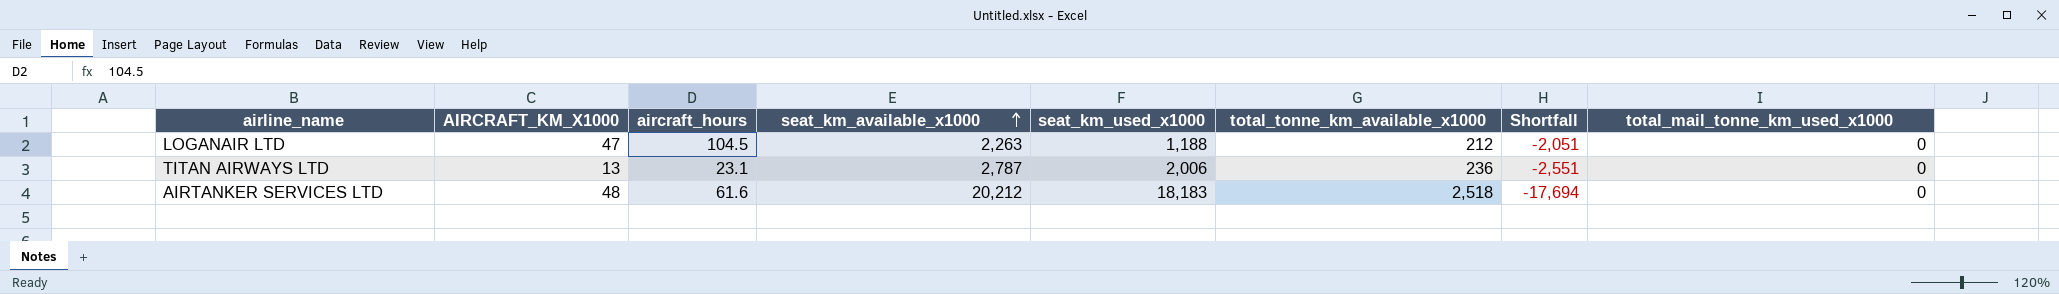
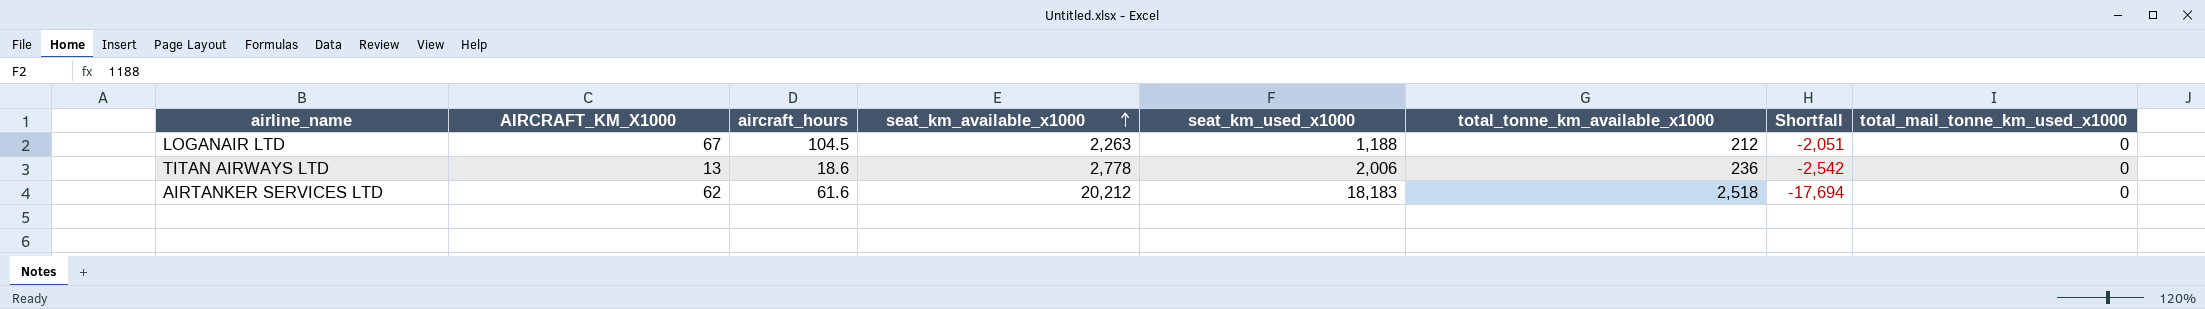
LOGANAIR LTD | AIRCRAFT_KM_X1000: 47 -> 67
TITAN AIRWAYS LTD | aircraft_hours: 23.1 -> 18.6
TITAN AIRWAYS LTD | seat_km_available_x1000: 2,787 -> 2,778
TITAN AIRWAYS LTD | Shortfall: -2,551 -> -2,542
AIRTANKER SERVICES LTD | AIRCRAFT_KM_X1000: 48 -> 62

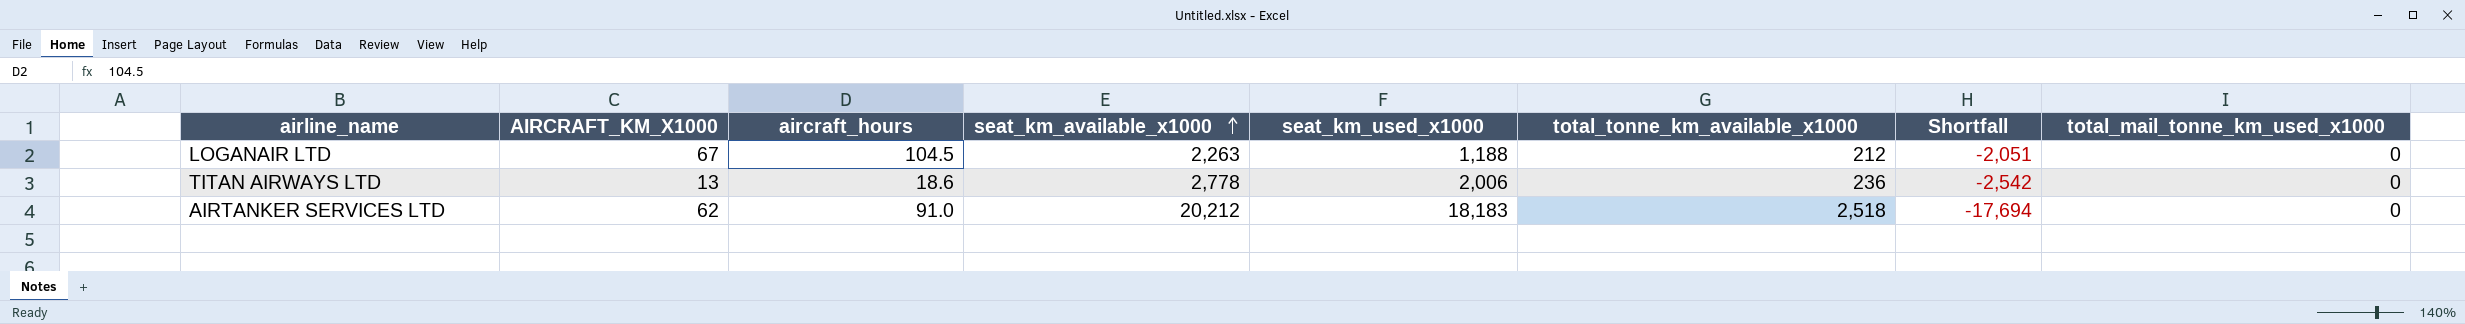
AIRTANKER SERVICES LTD | aircraft_hours: 61.6 -> 91.0

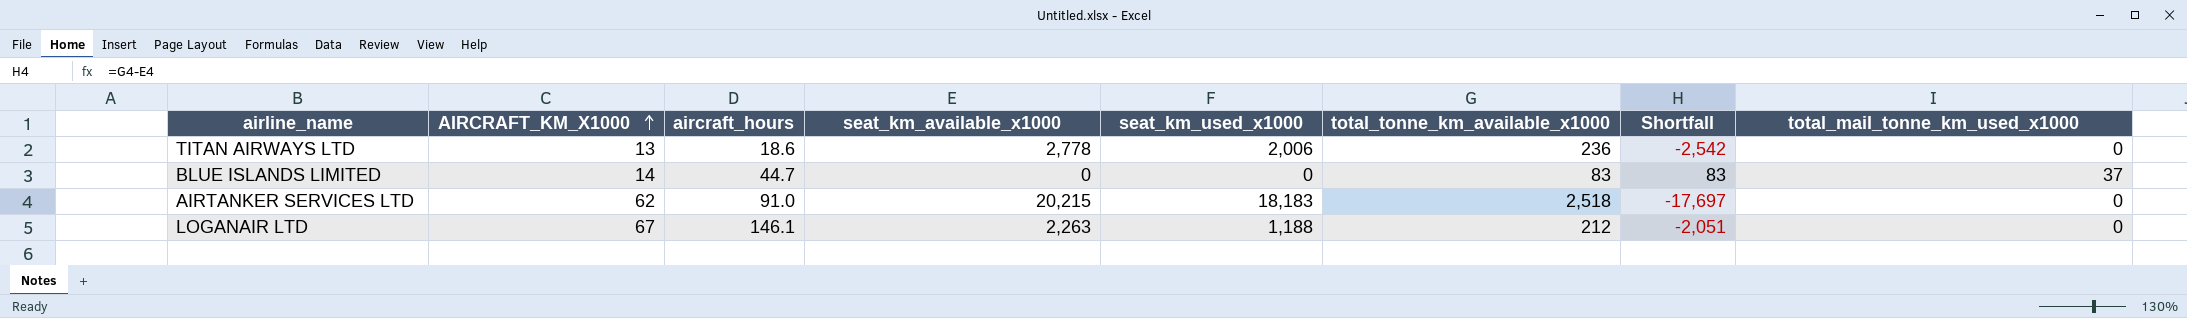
row order: seat_km_available_x1000 ascending -> AIRCRAFT_KM_X1000 ascending
row BLUE ISLANDS LIMITED: none -> 14 | 44.7 | 0 | 0 | 83 | 83 | 37
AIRTANKER SERVICES LTD | seat_km_available_x1000: 20,212 -> 20,215
AIRTANKER SERVICES LTD | Shortfall: -17,694 -> -17,697
LOGANAIR LTD | aircraft_hours: 104.5 -> 146.1

